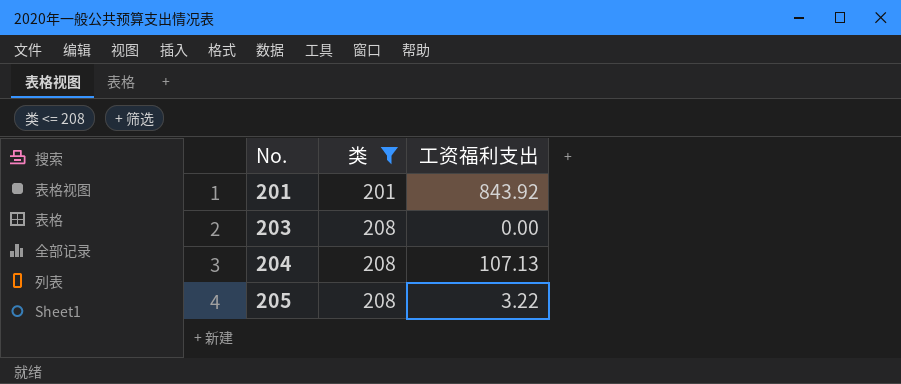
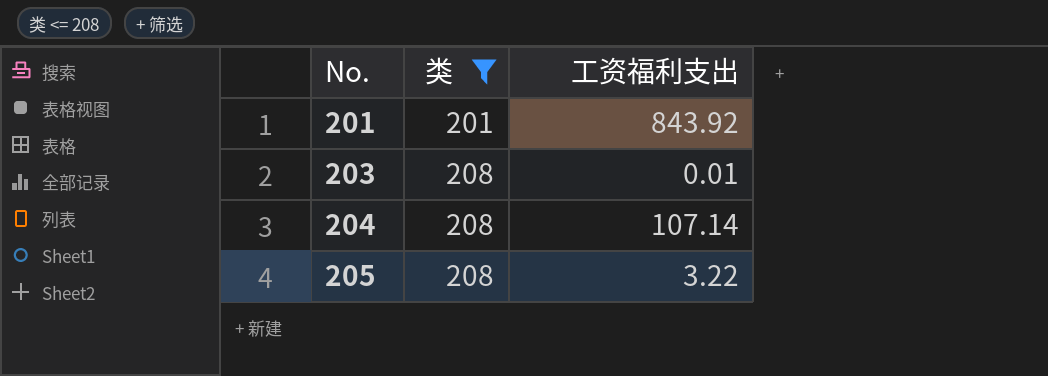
203 | 工资福利支出: 0.00 -> 0.01
204 | 工资福利支出: 107.13 -> 107.14

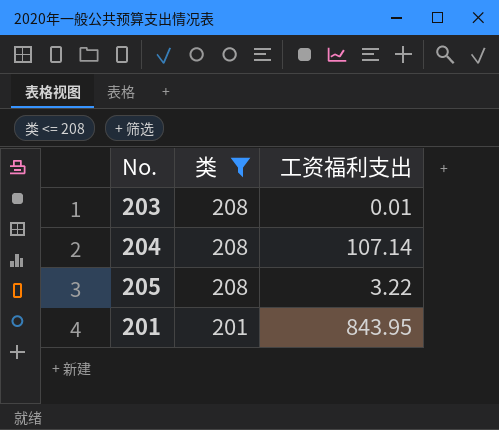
row order: No. ascending -> 类 descending
201 | 工资福利支出: 843.92 -> 843.95

